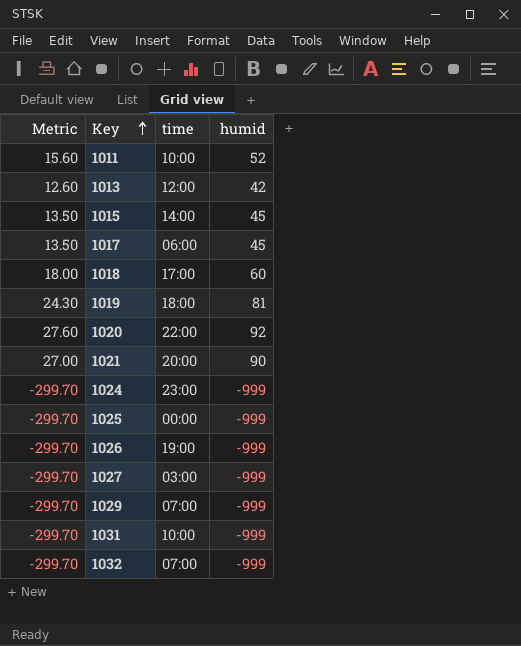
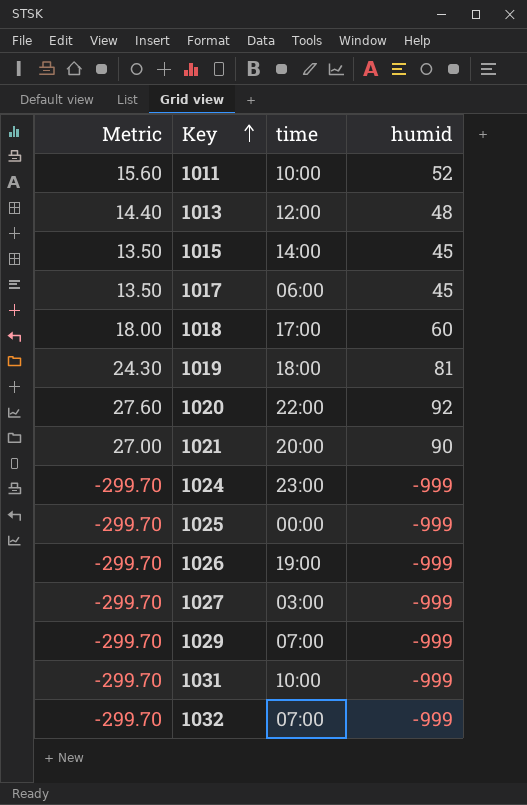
1013 | Metric: 12.60 -> 14.40
1013 | humid: 42 -> 48

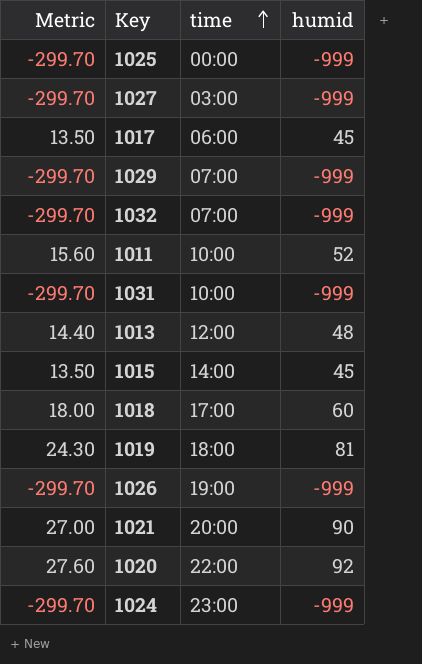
row order: Key ascending -> time ascending

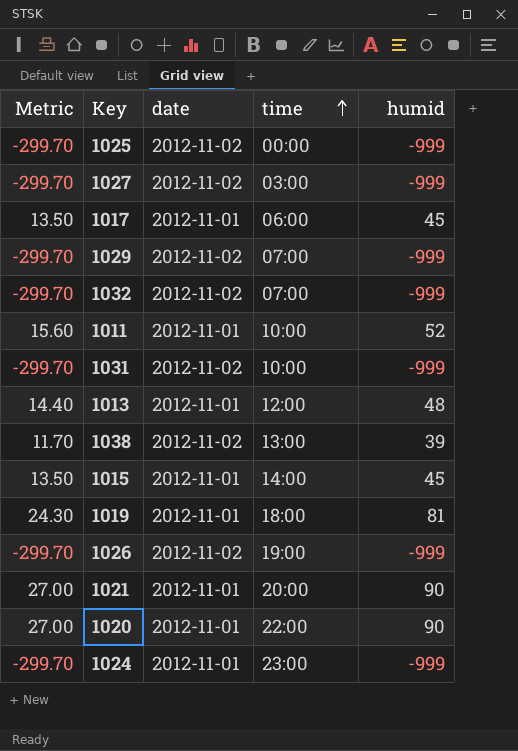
column date | position: none -> 3
row 1018: 18.00 | 17:00 | 60 -> none
row 1038: none -> 11.70 | 2012-11-02 | 13:00 | 39
1020 | Metric: 27.60 -> 27.00
1020 | humid: 92 -> 90

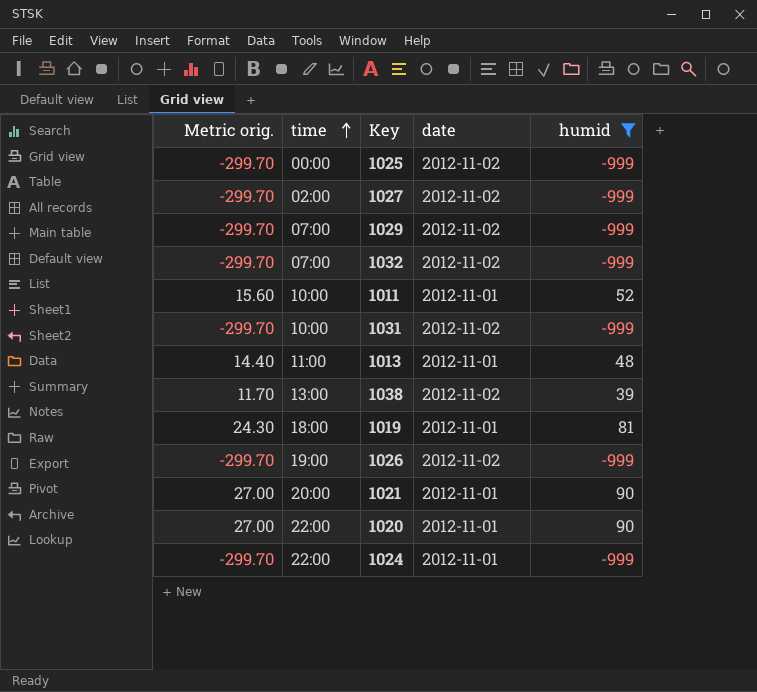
filter: none -> humid != 45
column name: Metric -> Metric orig.
column time | position: 4 -> 2
1027 | time: 03:00 -> 02:00
1013 | time: 12:00 -> 11:00
1024 | time: 23:00 -> 22:00

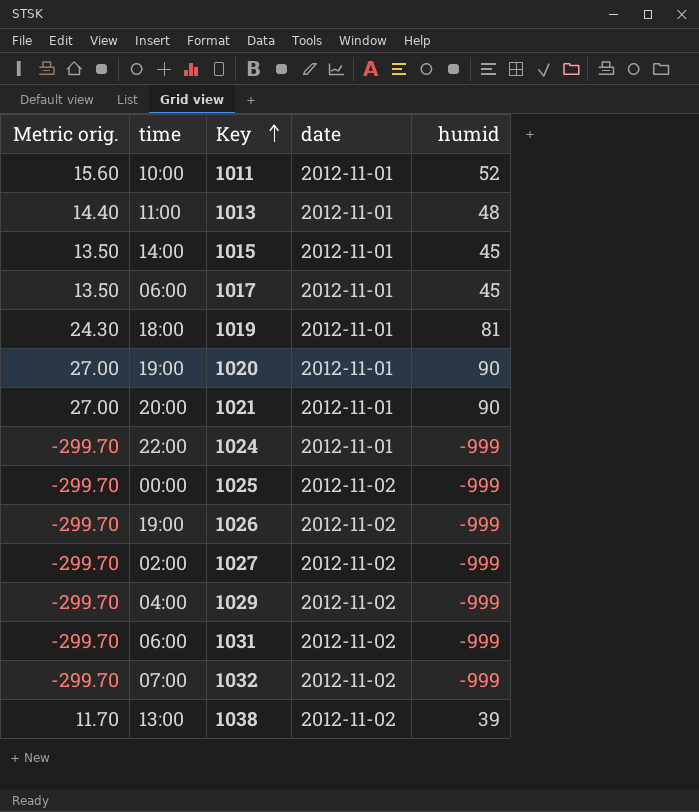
filter: humid != 45 -> none
row order: time ascending -> Key ascending
1020 | time: 22:00 -> 19:00
1029 | time: 07:00 -> 04:00
1031 | time: 10:00 -> 06:00

